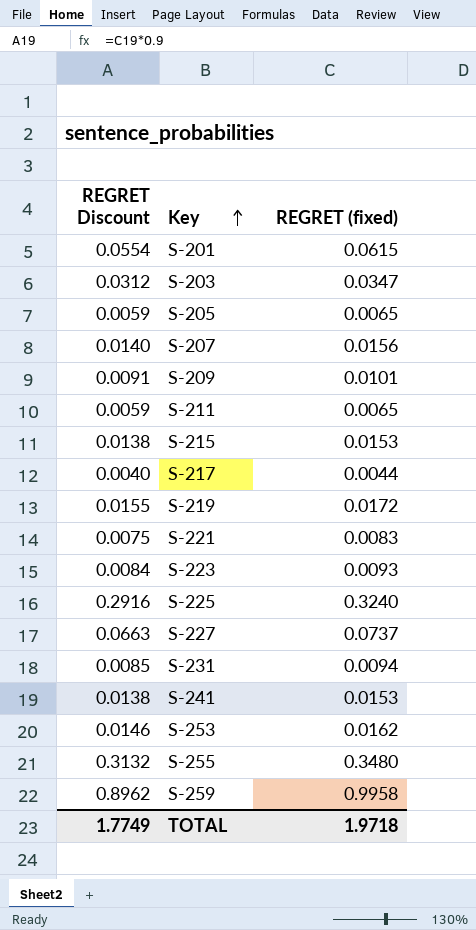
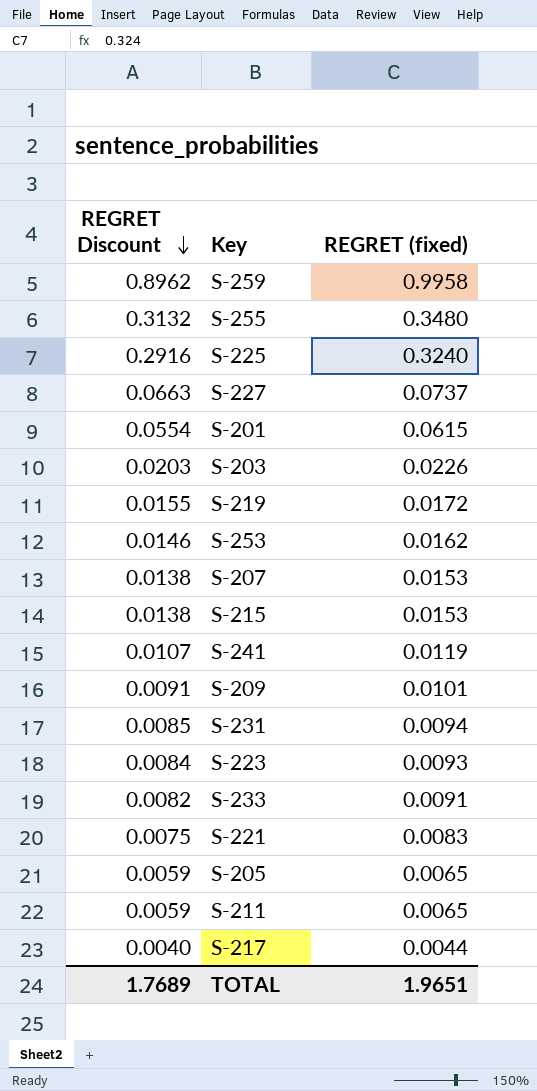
row order: Key ascending -> REGRET Discount descending
S-203 | REGRET Discount: 0.0312 -> 0.0203
S-203 | REGRET (fixed): 0.0347 -> 0.0226
S-207 | REGRET Discount: 0.0140 -> 0.0138
S-207 | REGRET (fixed): 0.0156 -> 0.0153
S-241 | REGRET Discount: 0.0138 -> 0.0107
S-241 | REGRET (fixed): 0.0153 -> 0.0119
row S-233: none -> 0.0082 | 0.0091
TOTAL | REGRET Discount: 1.7749 -> 1.7689
TOTAL | REGRET (fixed): 1.9718 -> 1.9651

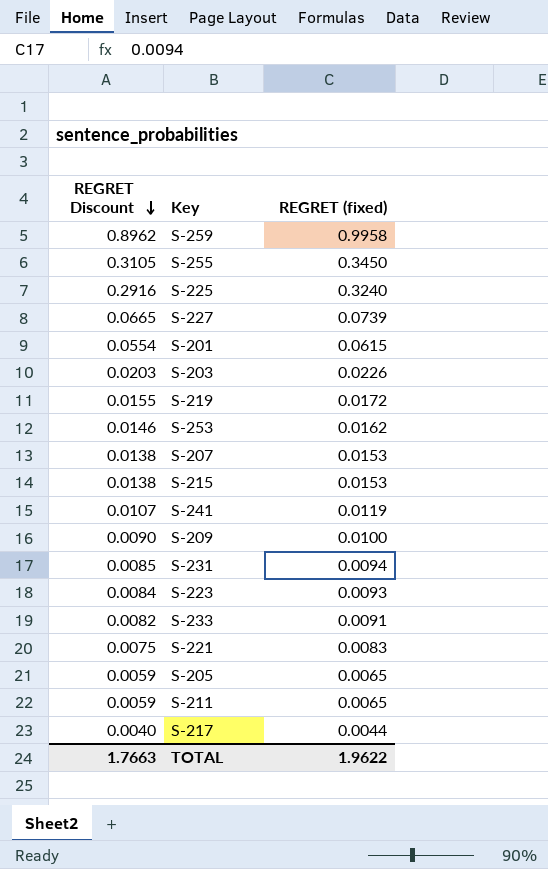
S-255 | REGRET Discount: 0.3132 -> 0.3105
S-255 | REGRET (fixed): 0.3480 -> 0.3450
S-227 | REGRET Discount: 0.0663 -> 0.0665
S-227 | REGRET (fixed): 0.0737 -> 0.0739
S-209 | REGRET Discount: 0.0091 -> 0.0090
S-209 | REGRET (fixed): 0.0101 -> 0.0100
TOTAL | REGRET Discount: 1.7689 -> 1.7663
TOTAL | REGRET (fixed): 1.9651 -> 1.9622

